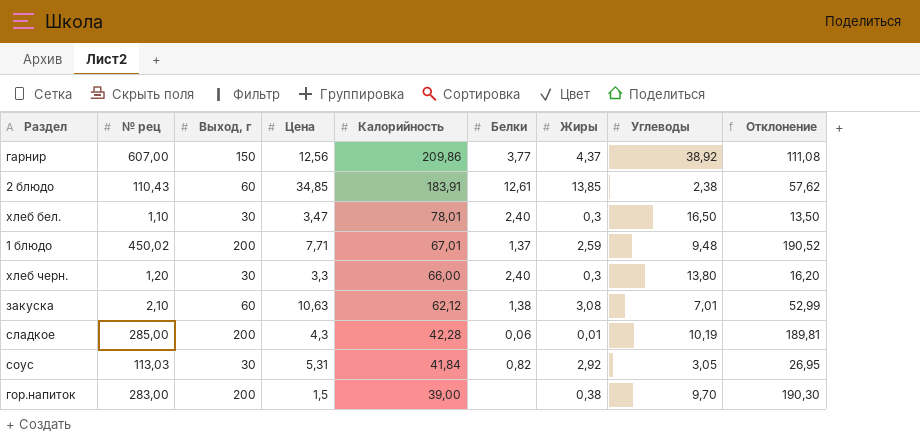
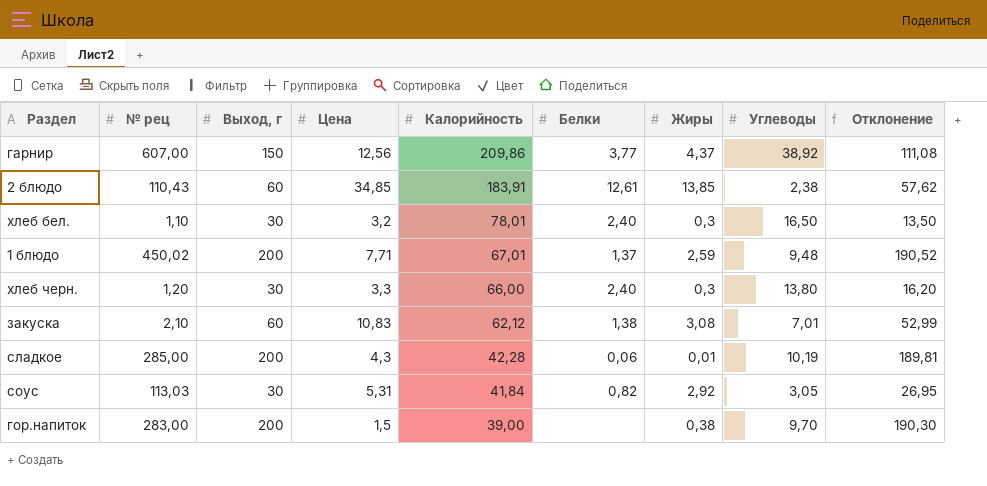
хлеб бел. | Цена: 3,47 -> 3,2
закуска | Цена: 10,63 -> 10,83

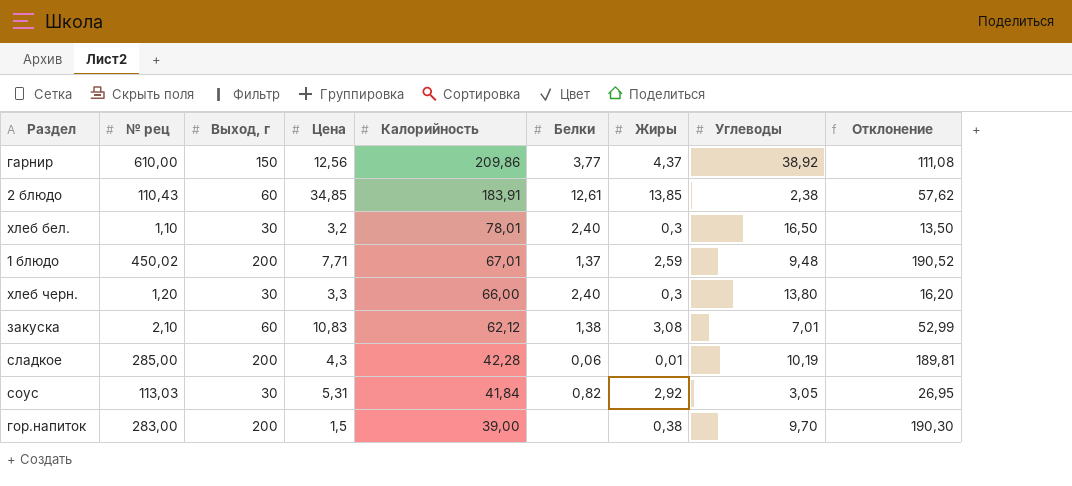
гарнир | № рец: 607,00 -> 610,00

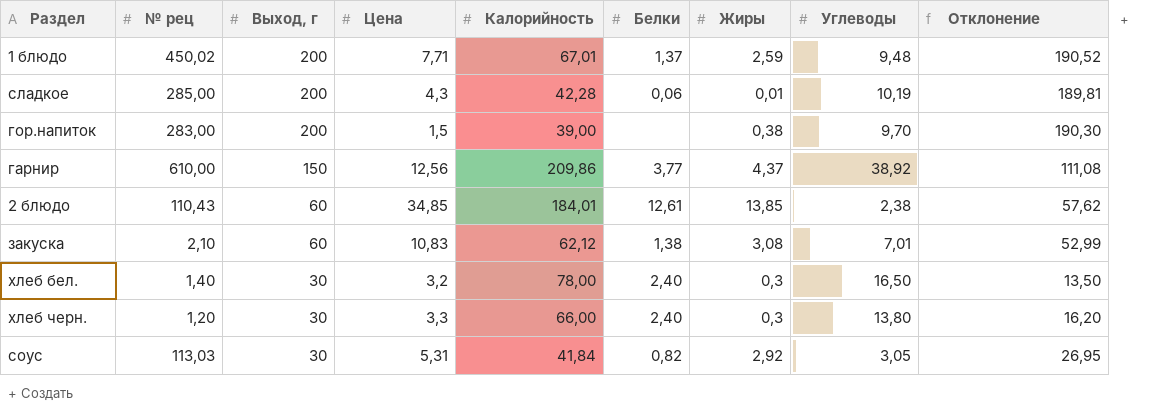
row order: Калорийность descending -> Выход, г descending
2 блюдо | Калорийность: 183,91 -> 184,01
хлеб бел. | № рец: 1,10 -> 1,40
хлеб бел. | Калорийность: 78,01 -> 78,00

